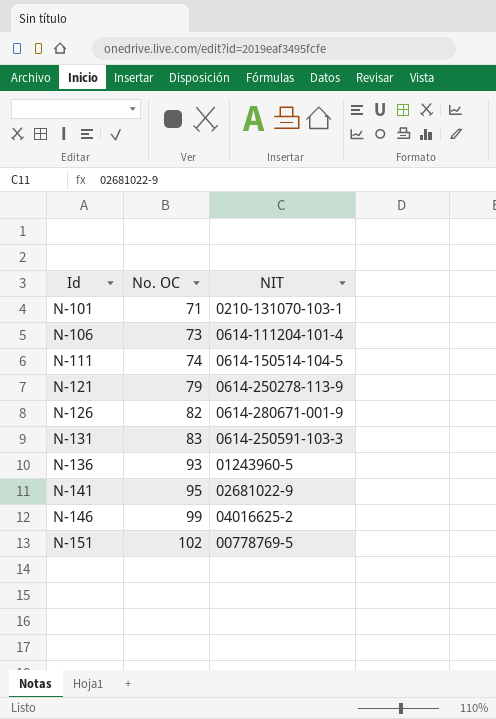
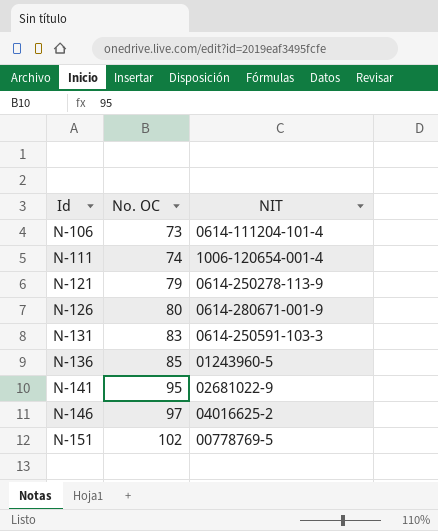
row N-101: 71 | 0210-131070-103-1 -> none
N-111 | NIT: 0614-150514-104-5 -> 1006-120654-001-4
N-126 | No. OC: 82 -> 80
N-136 | No. OC: 93 -> 85
N-146 | No. OC: 99 -> 97

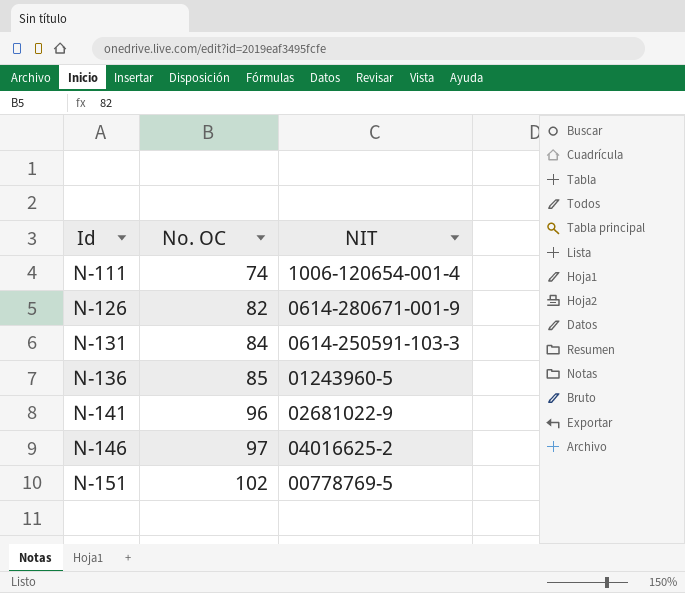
row N-106: 73 | 0614-111204-101-4 -> none
row N-121: 79 | 0614-250278-113-9 -> none
N-126 | No. OC: 80 -> 82
N-131 | No. OC: 83 -> 84
N-141 | No. OC: 95 -> 96

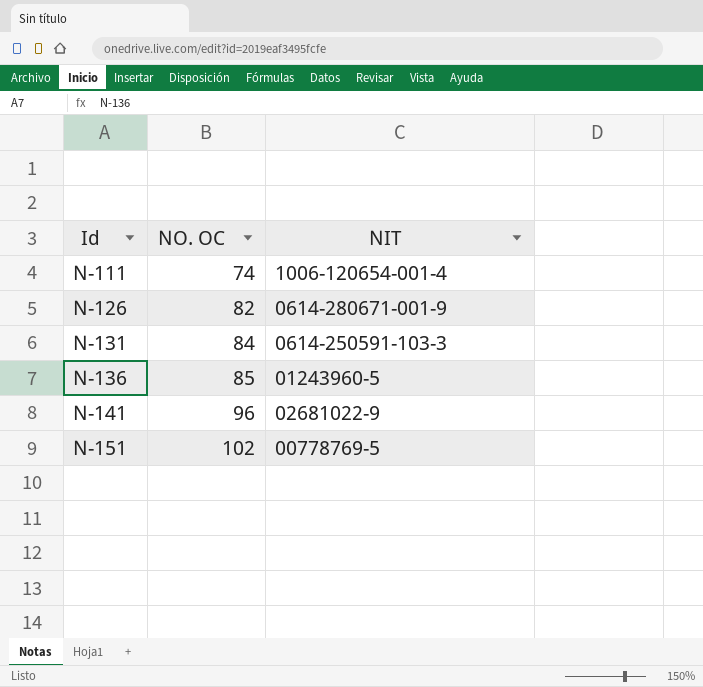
column name: No. OC -> NO. OC
row N-146: 97 | 04016625-2 -> none

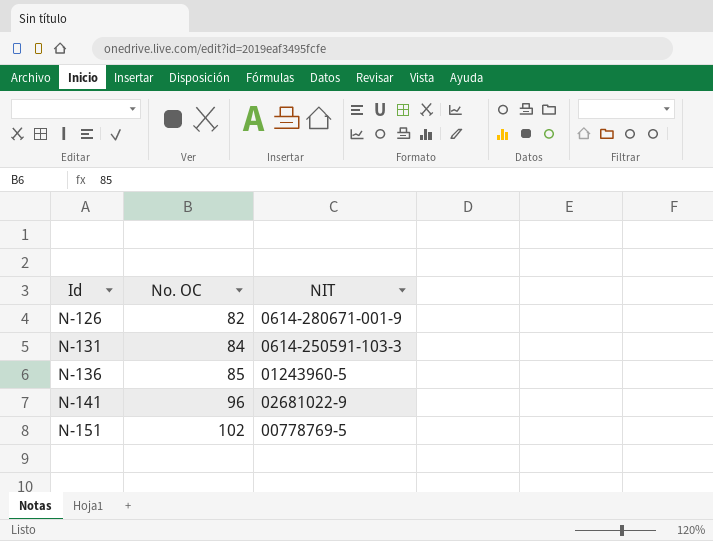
column name: NO. OC -> No. OC
row N-111: 74 | 1006-120654-001-4 -> none

